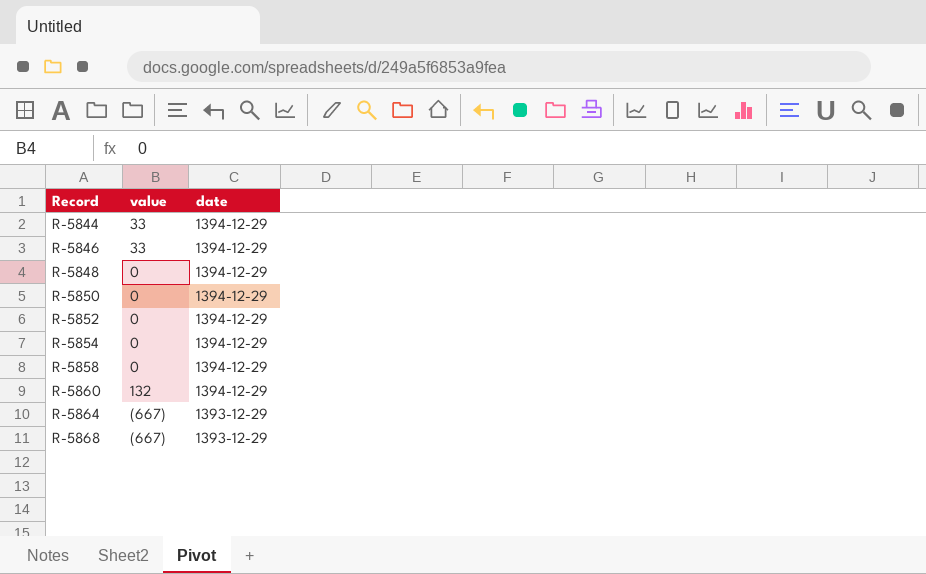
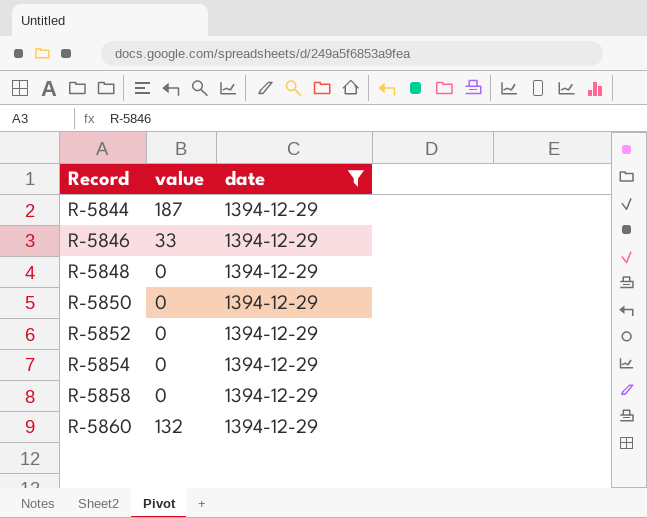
filter: none -> date = 1394-12-29
R-5844 | value: 33 -> 187

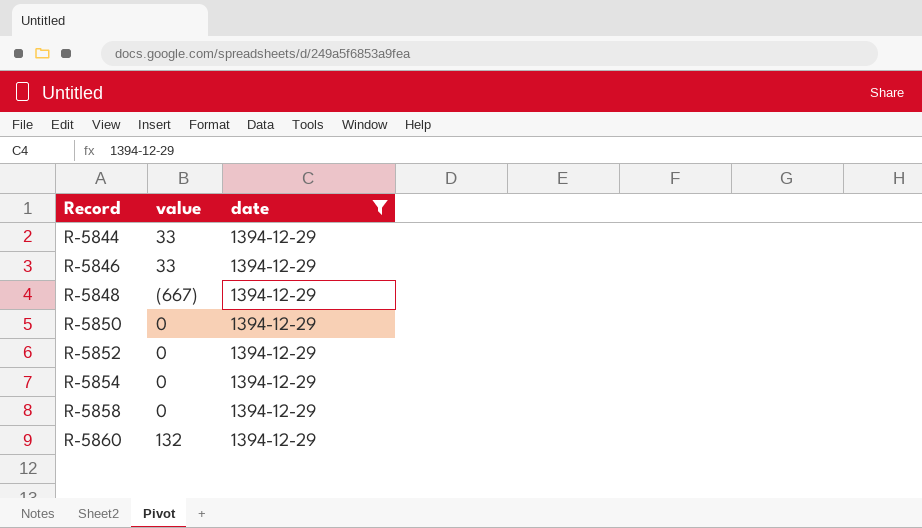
R-5844 | value: 187 -> 33
R-5848 | value: 0 -> (667)

